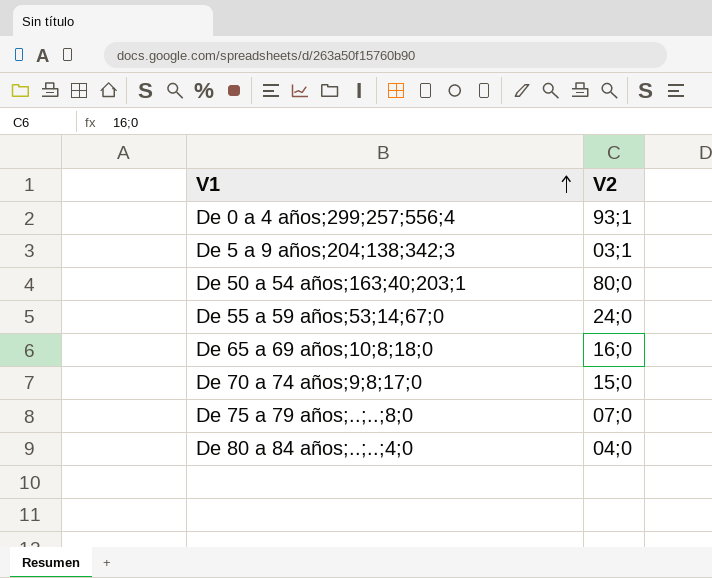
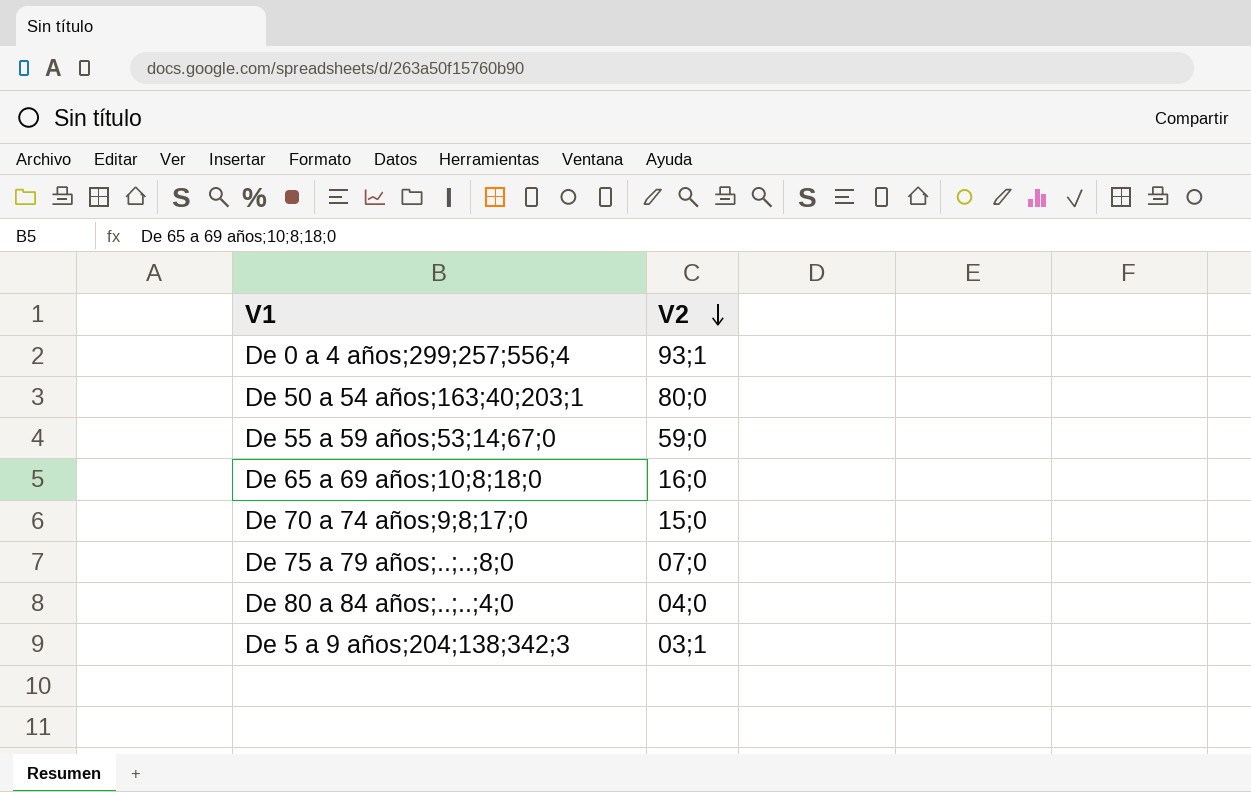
row order: V1 ascending -> V2 descending
De 55 a 59 años;53;14;67;0 | V2: 24;0 -> 59;0

